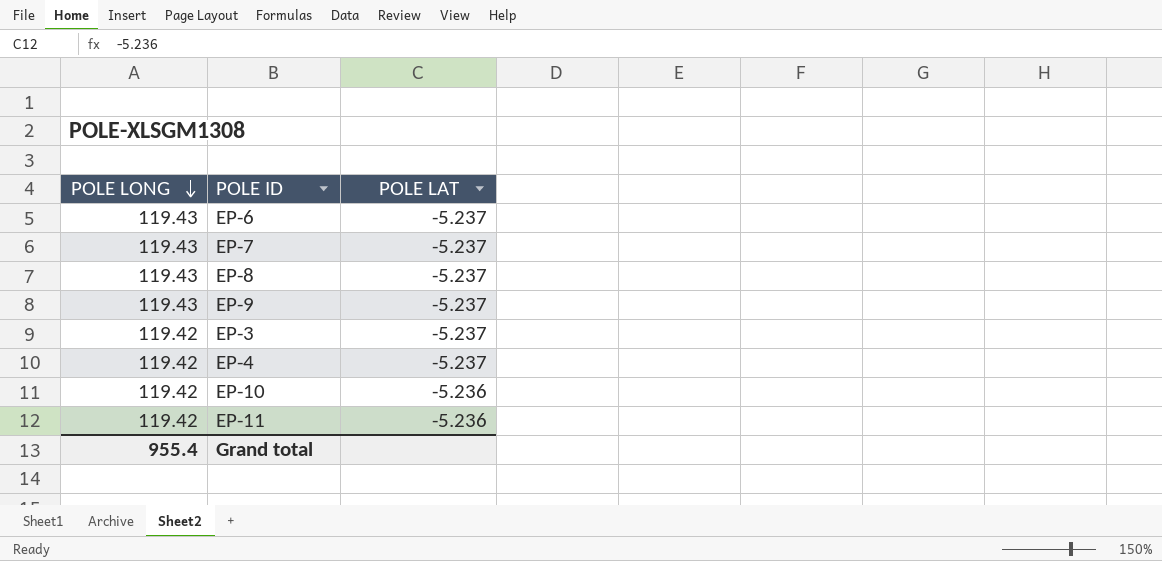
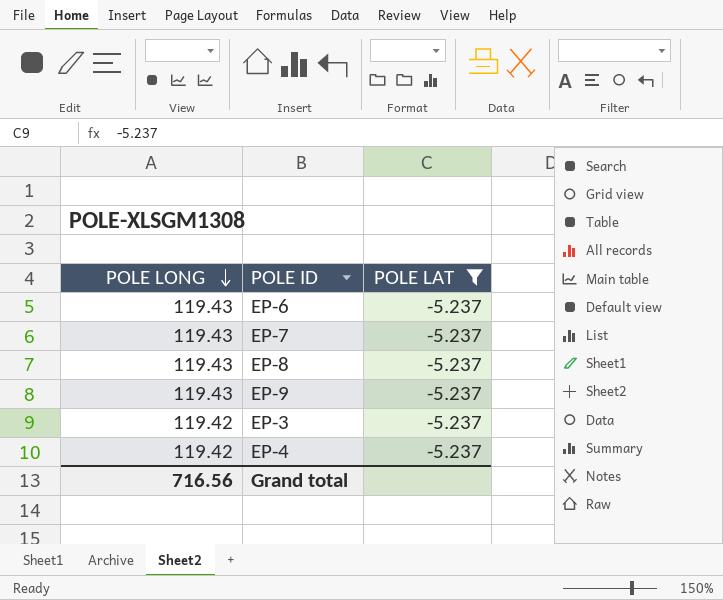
filter: none -> POLE LAT = -5.237
Grand total | POLE LONG: 955.4 -> 716.56

